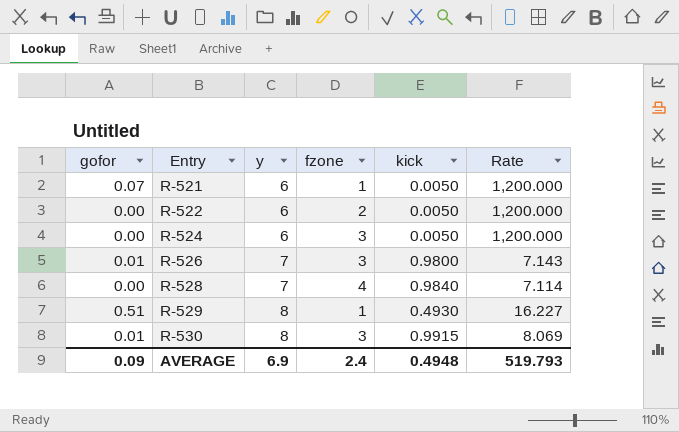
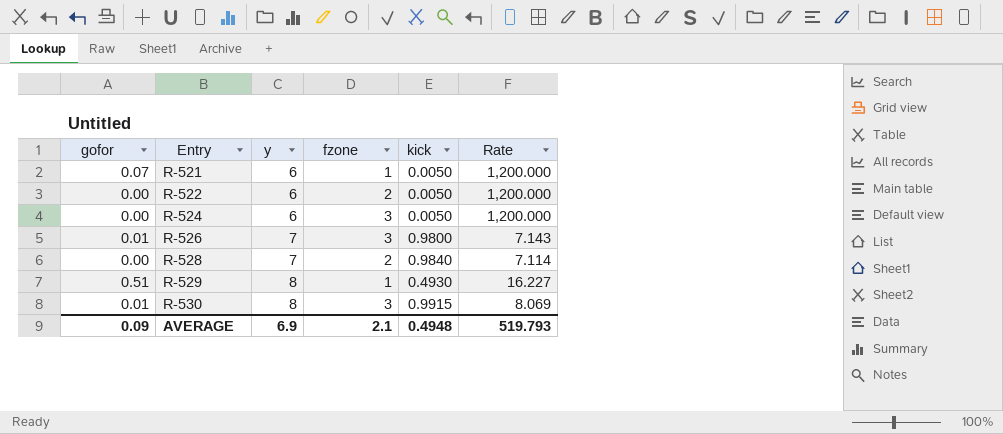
R-528 | fzone: 4 -> 2
AVERAGE | fzone: 2.4 -> 2.1

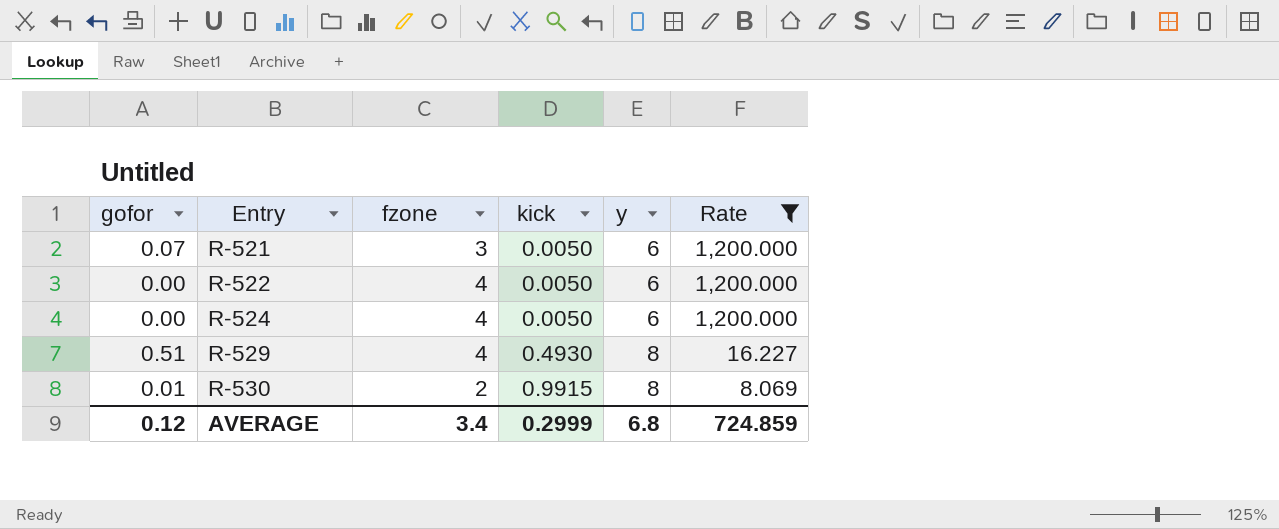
filter: none -> Rate >= 8.069
column y | position: 3 -> 5
R-521 | fzone: 1 -> 3
R-522 | fzone: 2 -> 4
R-524 | fzone: 3 -> 4
R-529 | fzone: 1 -> 4
R-530 | fzone: 3 -> 2
AVERAGE | gofor: 0.09 -> 0.12
AVERAGE | fzone: 2.1 -> 3.4
AVERAGE | kick: 0.4948 -> 0.2999
AVERAGE | y: 6.9 -> 6.8
AVERAGE | Rate: 519.793 -> 724.859

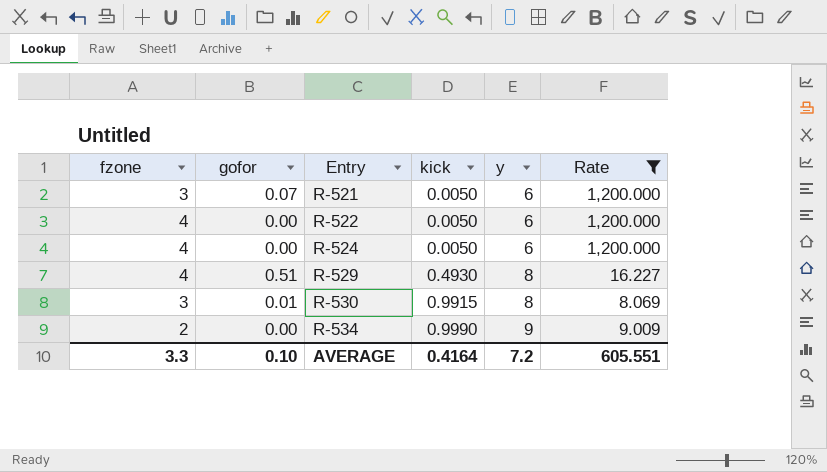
column fzone | position: 3 -> 1
R-530 | fzone: 2 -> 3
row R-534: none -> 2 | 0.00 | 0.9990 | 9 | 9.009
AVERAGE | fzone: 3.4 -> 3.3
AVERAGE | gofor: 0.12 -> 0.10
AVERAGE | kick: 0.2999 -> 0.4164
AVERAGE | y: 6.8 -> 7.2
AVERAGE | Rate: 724.859 -> 605.551

